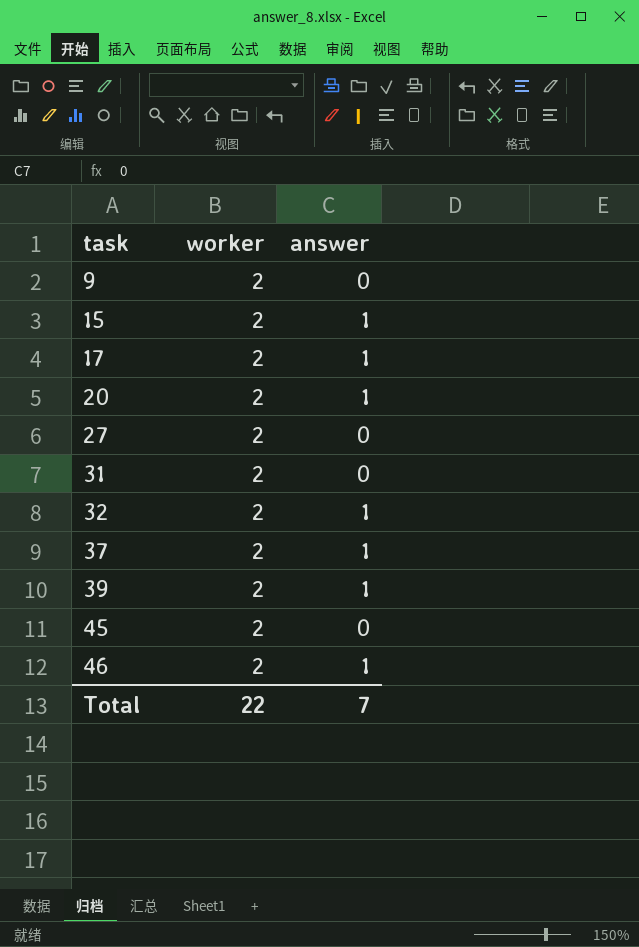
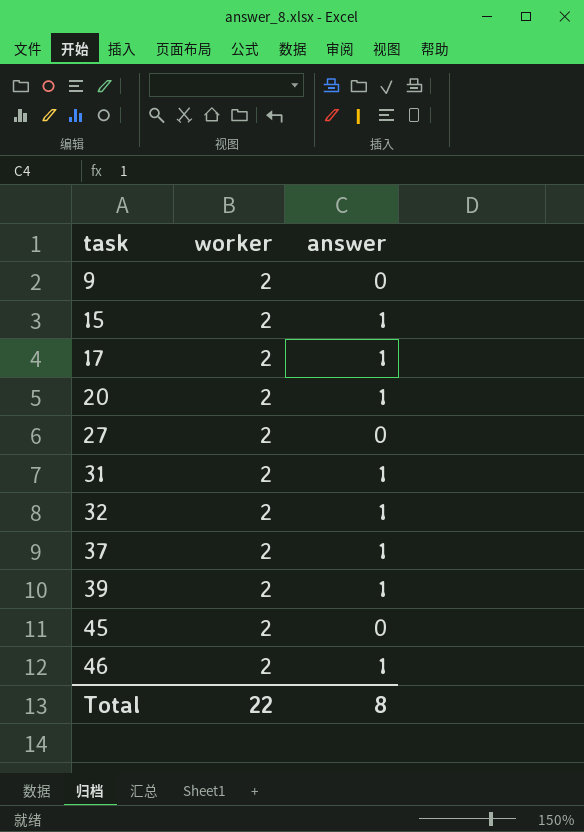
31 | answer: 0 -> 1
Total | answer: 7 -> 8

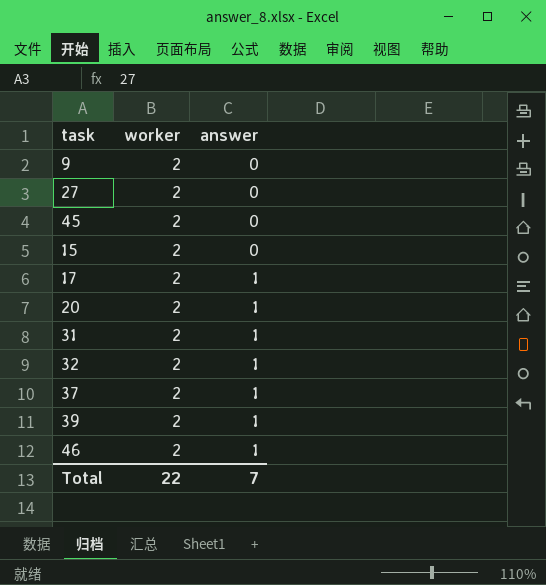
row order: task ascending -> answer ascending
15 | answer: 1 -> 0
Total | answer: 8 -> 7

